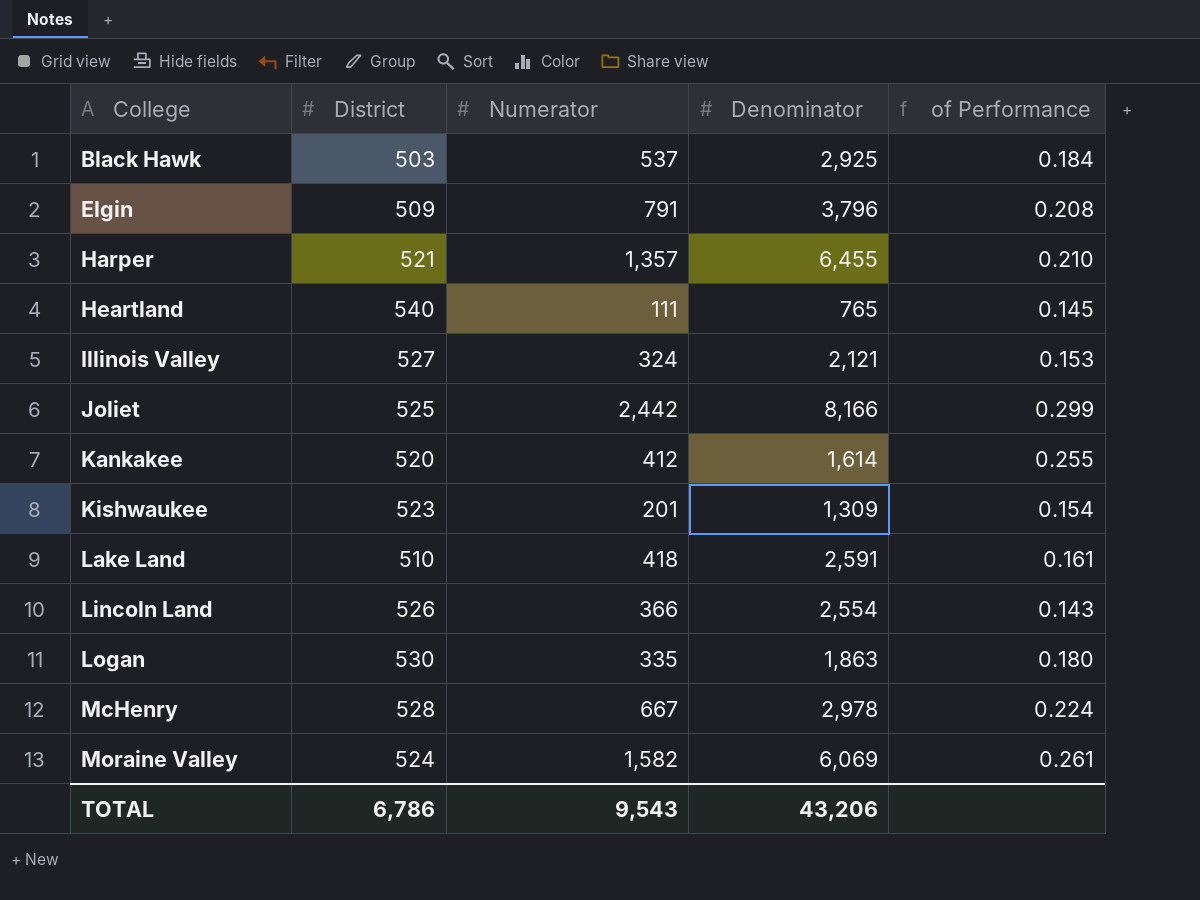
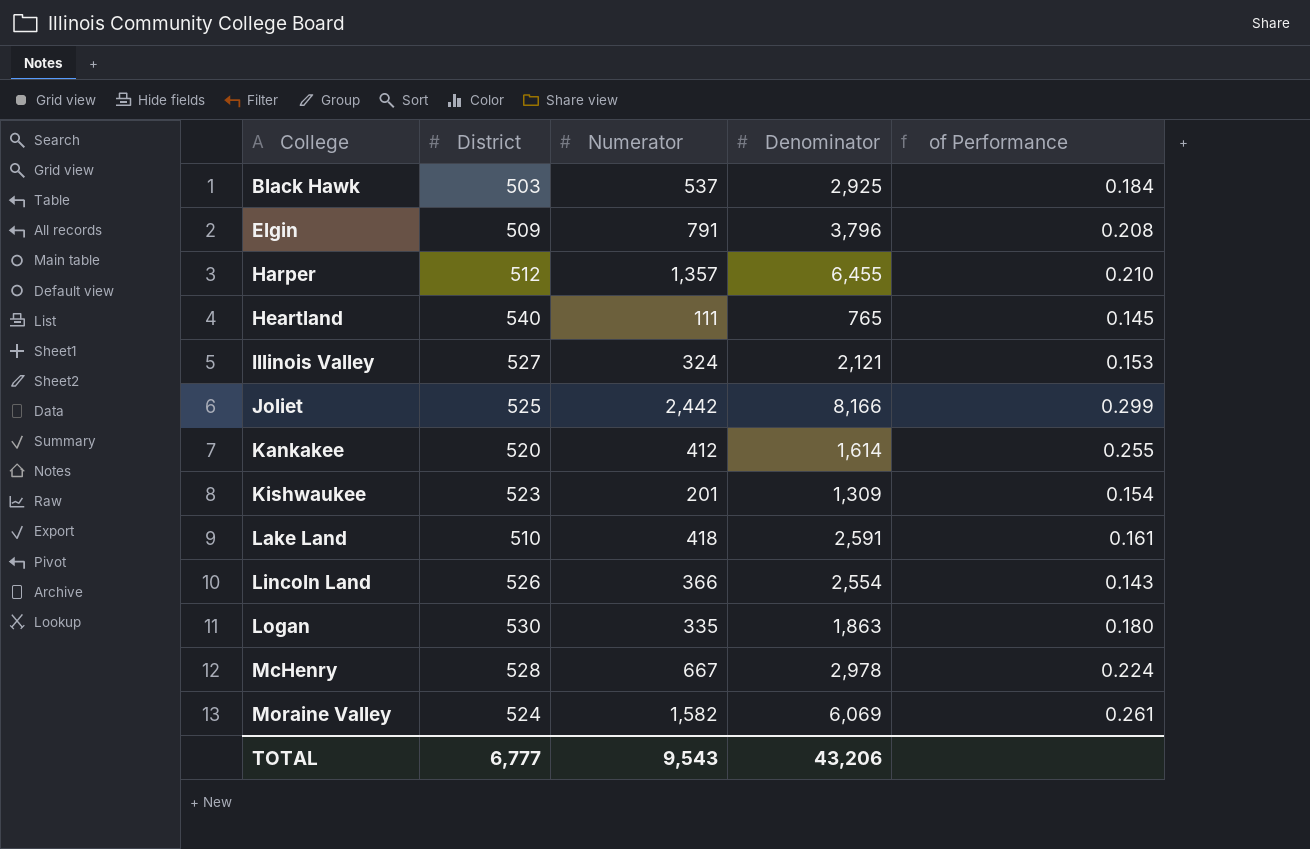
Harper | District: 521 -> 512
TOTAL | District: 6,786 -> 6,777

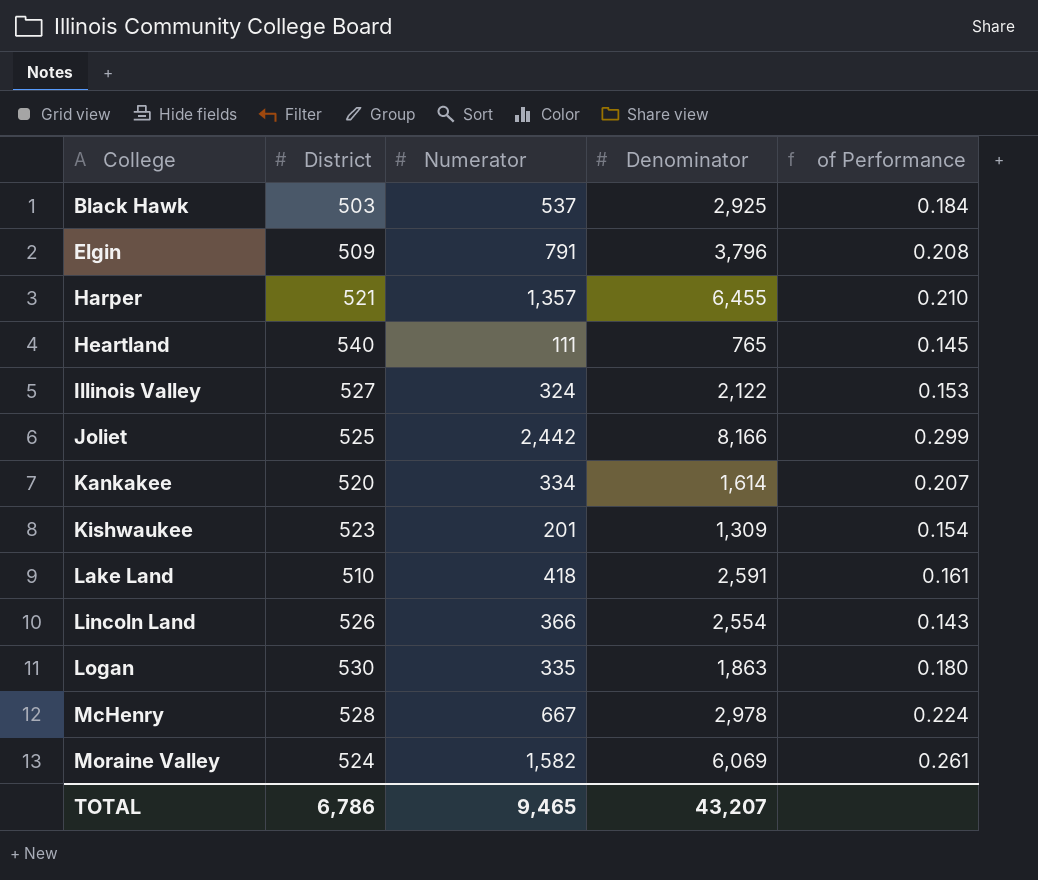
Harper | District: 512 -> 521
Illinois Valley | Denominator: 2,121 -> 2,122
Kankakee | Numerator: 412 -> 334
Kankakee | of Performance: 0.255 -> 0.207
TOTAL | District: 6,777 -> 6,786
TOTAL | Numerator: 9,543 -> 9,465
TOTAL | Denominator: 43,206 -> 43,207

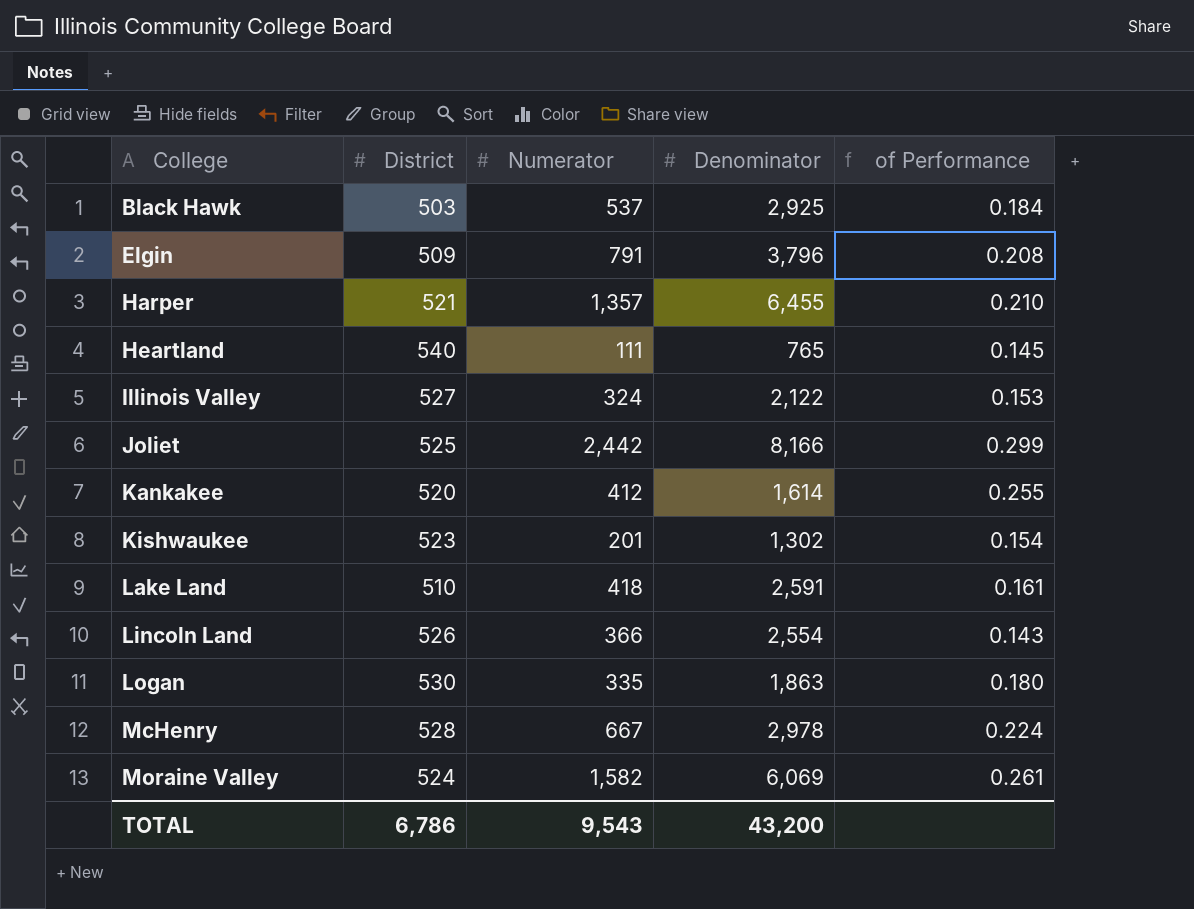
Kankakee | Numerator: 334 -> 412
Kankakee | of Performance: 0.207 -> 0.255
Kishwaukee | Denominator: 1,309 -> 1,302
TOTAL | Numerator: 9,465 -> 9,543
TOTAL | Denominator: 43,207 -> 43,200

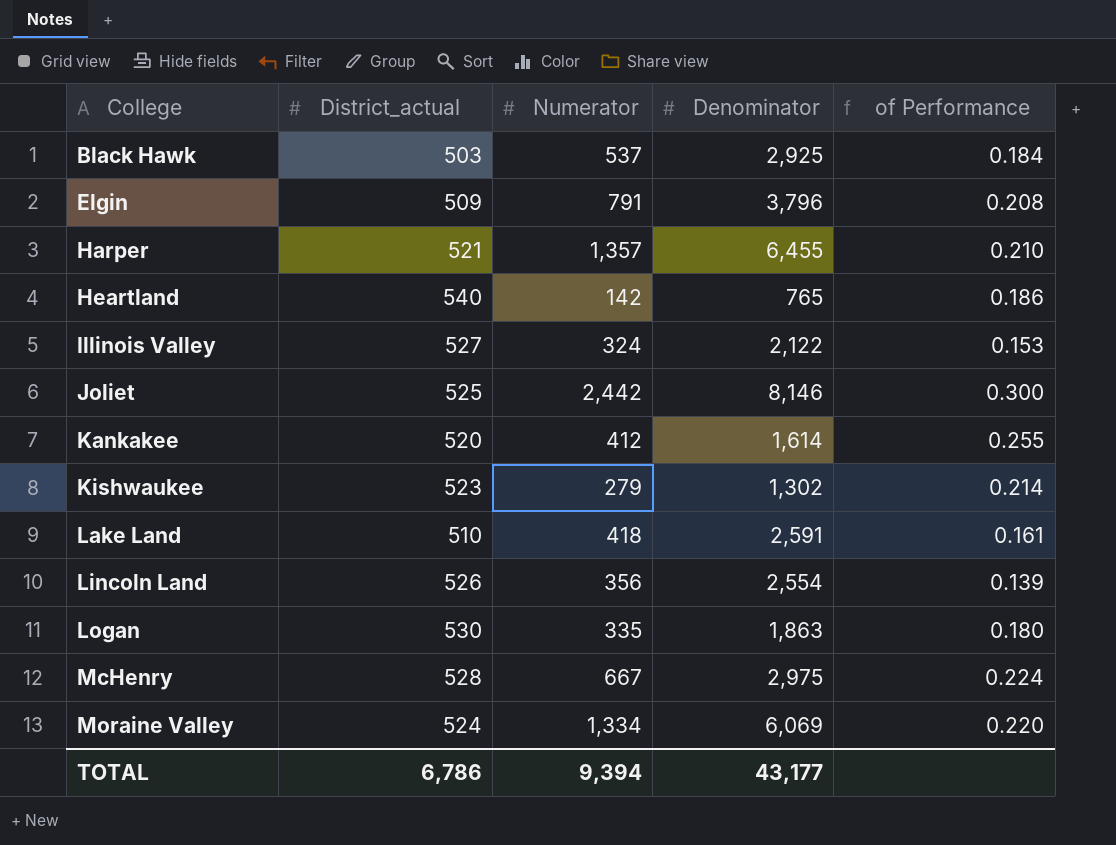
column name: District -> District_actual
Heartland | Numerator: 111 -> 142
Heartland | of Performance: 0.145 -> 0.186
Joliet | Denominator: 8,166 -> 8,146
Joliet | of Performance: 0.299 -> 0.300
Kishwaukee | Numerator: 201 -> 279
Kishwaukee | of Performance: 0.154 -> 0.214
Lincoln Land | Numerator: 366 -> 356
Lincoln Land | of Performance: 0.143 -> 0.139
McHenry | Denominator: 2,978 -> 2,975
Moraine Valley | Numerator: 1,582 -> 1,334
Moraine Valley | of Performance: 0.261 -> 0.220
TOTAL | Numerator: 9,543 -> 9,394
TOTAL | Denominator: 43,200 -> 43,177

